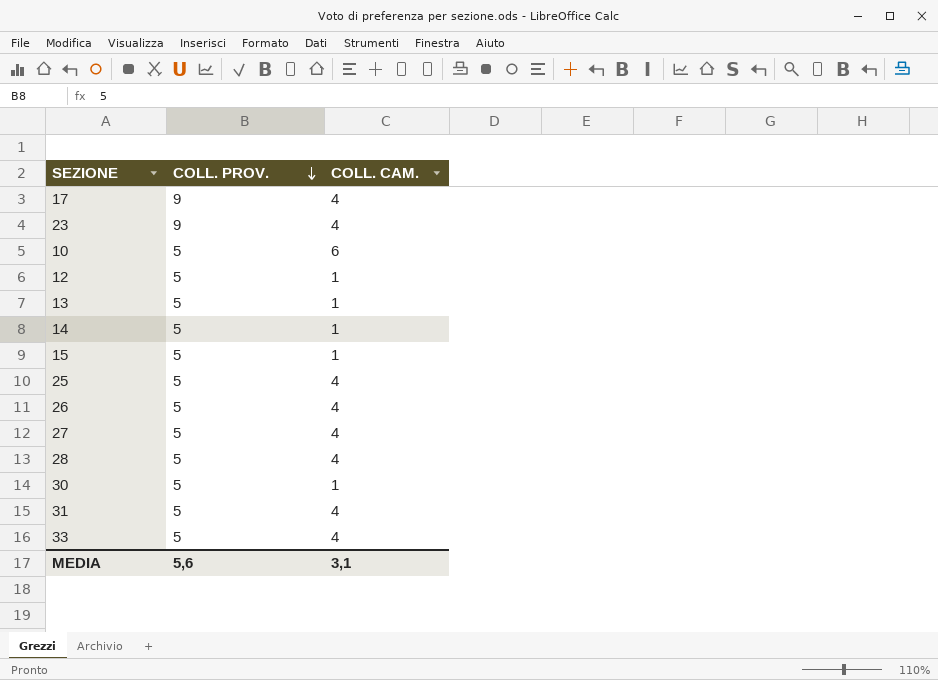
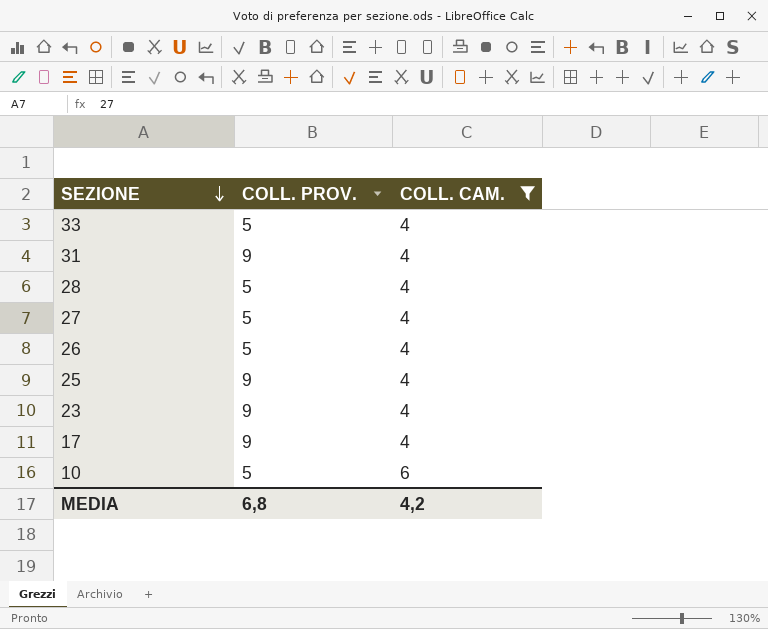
filter: none -> COLL. CAM. != 1
row order: COLL. PROV. descending -> SEZIONE descending
31 | COLL. PROV.: 5 -> 9
25 | COLL. PROV.: 5 -> 9
MEDIA | COLL. PROV.: 5,6 -> 6,8
MEDIA | COLL. CAM.: 3,1 -> 4,2

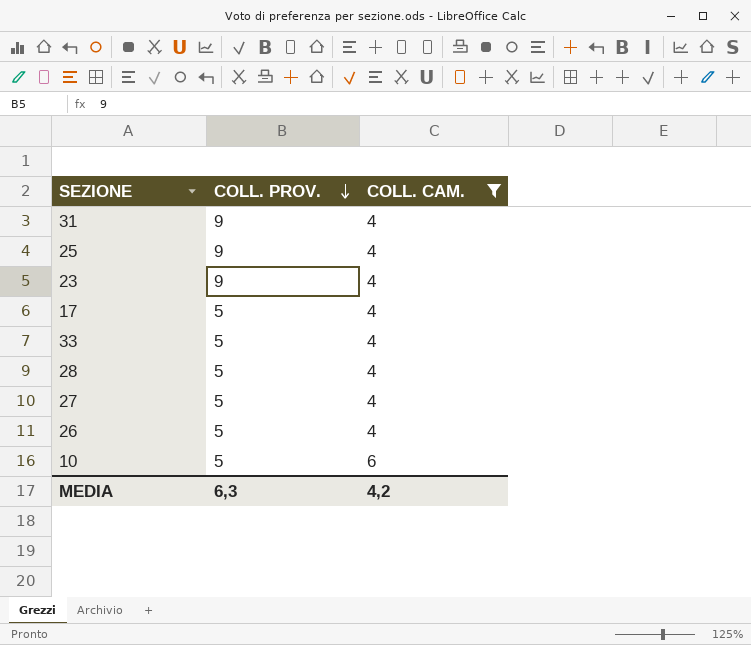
row order: SEZIONE descending -> COLL. PROV. descending
17 | COLL. PROV.: 9 -> 5
MEDIA | COLL. PROV.: 6,8 -> 6,3

